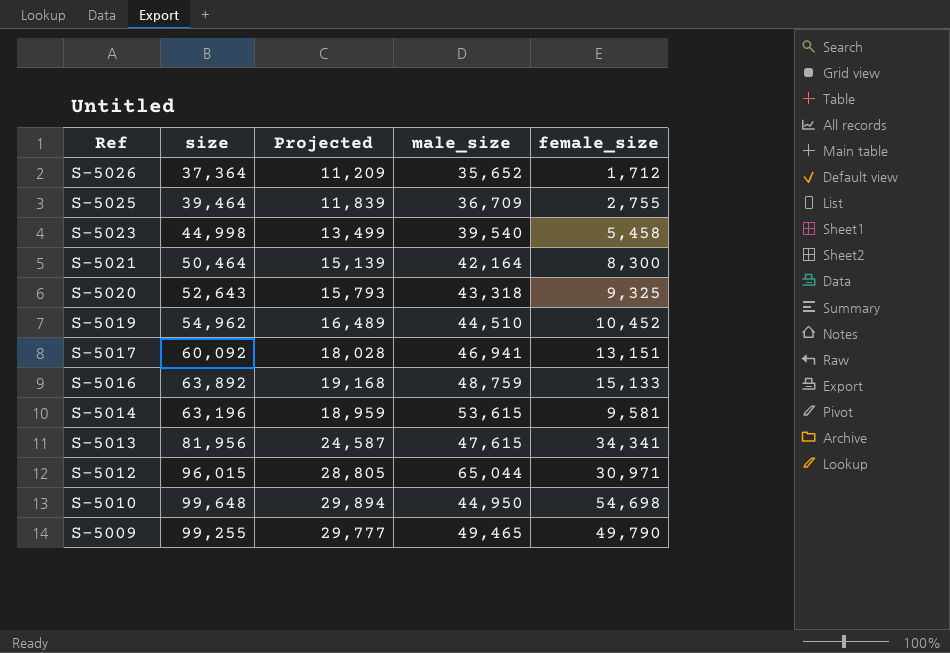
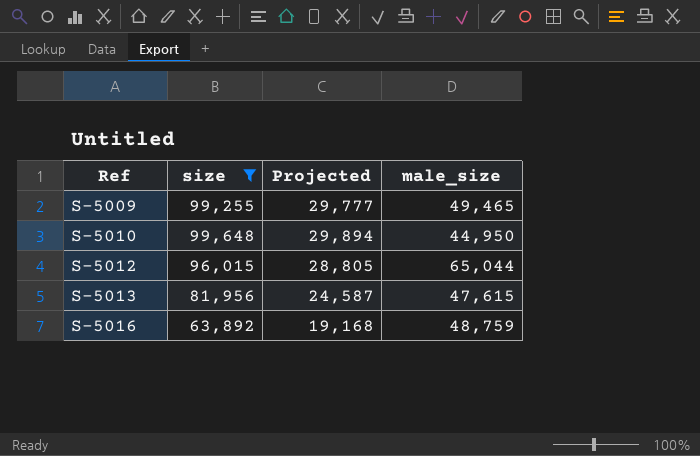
filter: none -> size >= 63,892
row order: Ref descending -> Ref ascending
column female_size | formula: [size] - [male_size] -> none

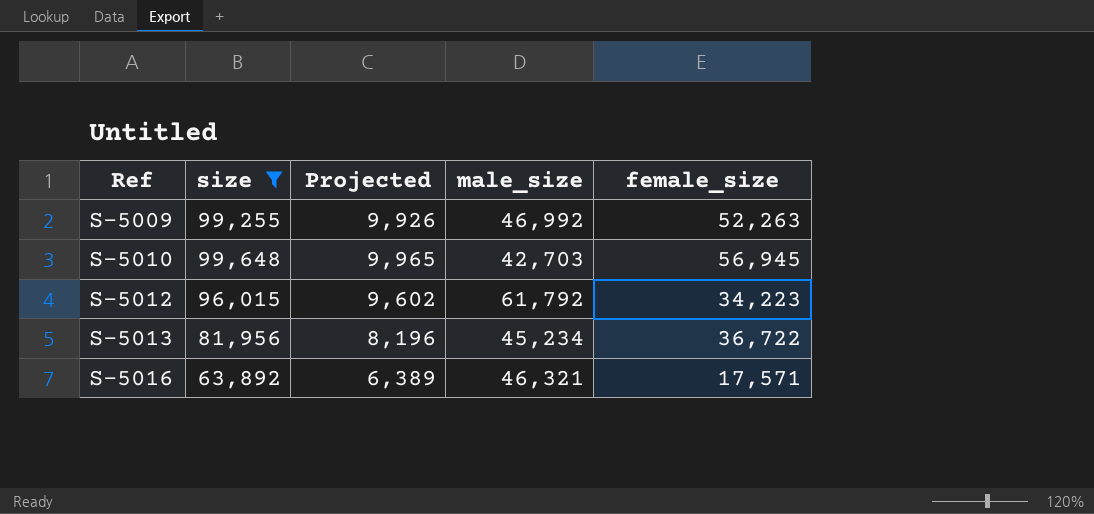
column Projected | formula: [size] * 0.3 -> [size] * 0.1
column female_size | formula: none -> [size] - [male_size]
S-5009 | male_size: 49,465 -> 46,992
S-5010 | male_size: 44,950 -> 42,703
S-5012 | male_size: 65,044 -> 61,792
S-5013 | male_size: 47,615 -> 45,234
S-5016 | male_size: 48,759 -> 46,321

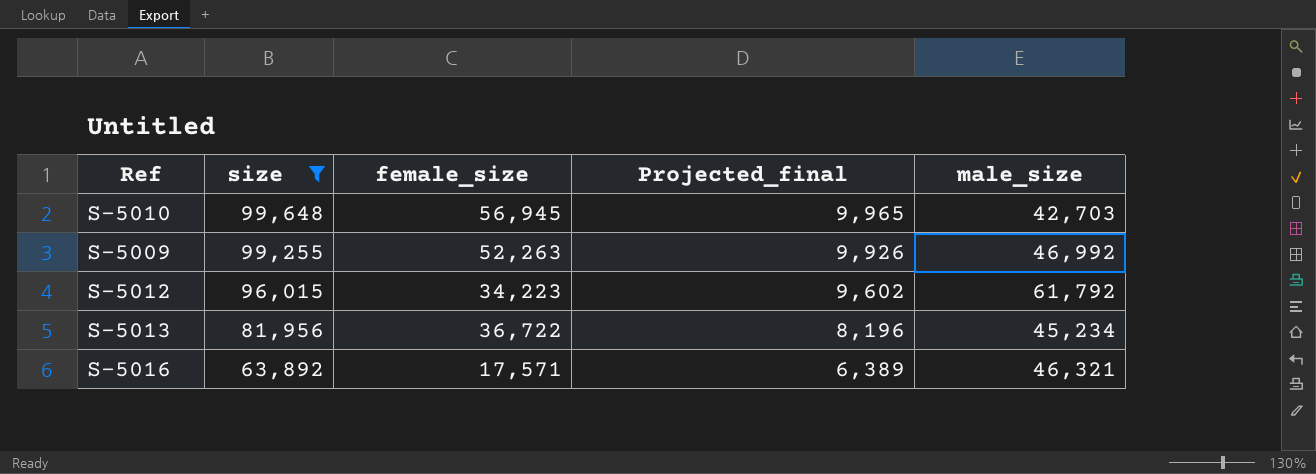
row order: Ref ascending -> size descending
column female_size | position: 5 -> 3
column name: Projected -> Projected_final

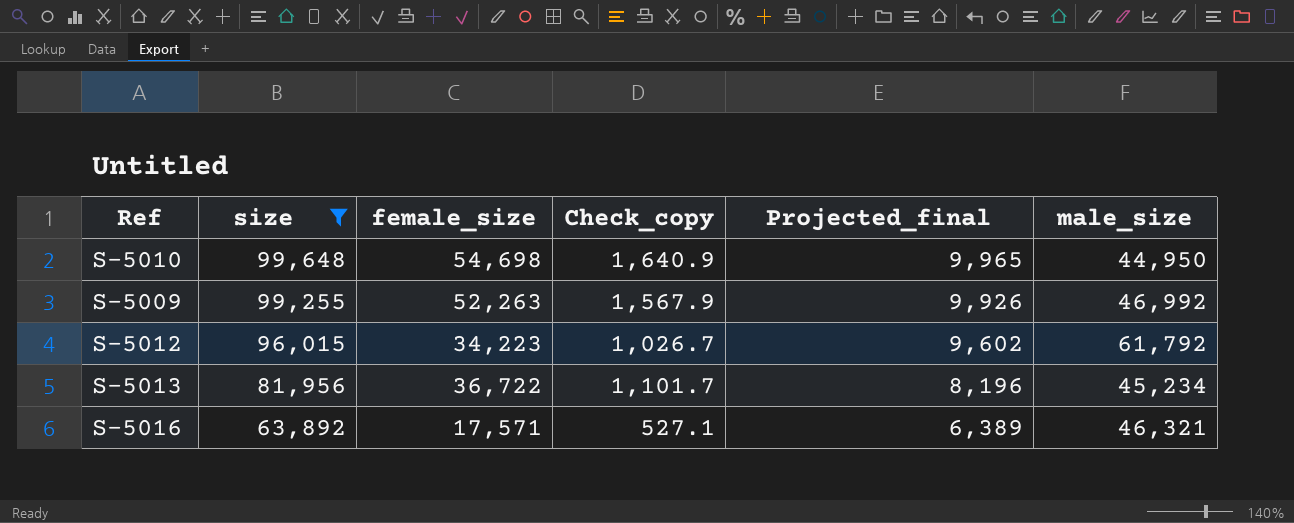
column Check_copy | formula: none -> [female_size] * 0.03
S-5010 | female_size: 56,945 -> 54,698
S-5010 | male_size: 42,703 -> 44,950

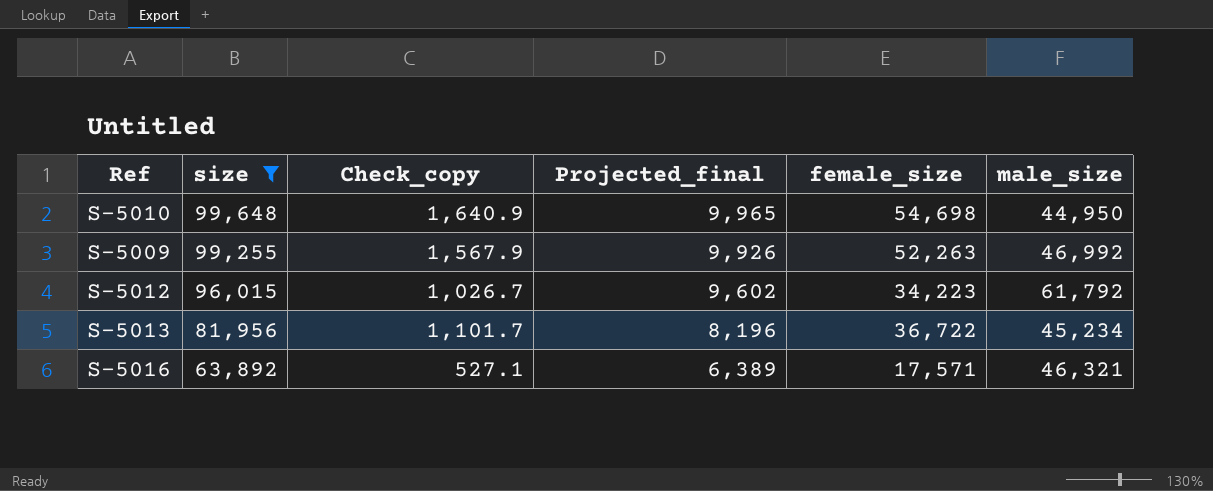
column female_size | position: 3 -> 5

